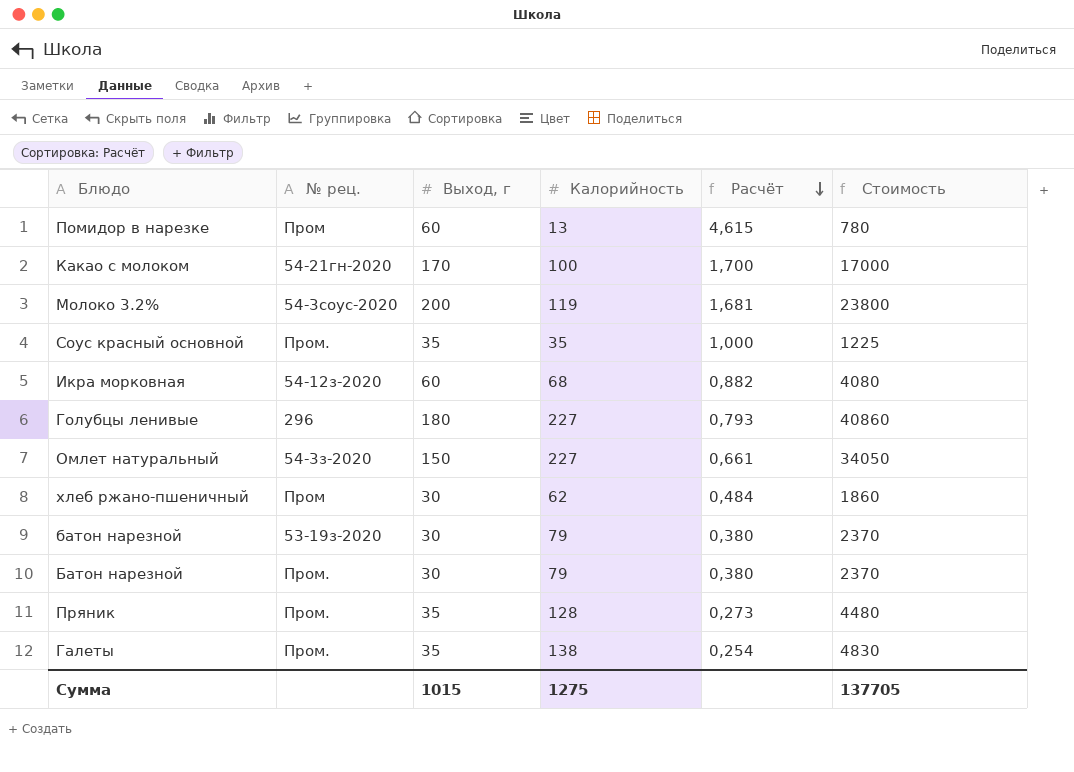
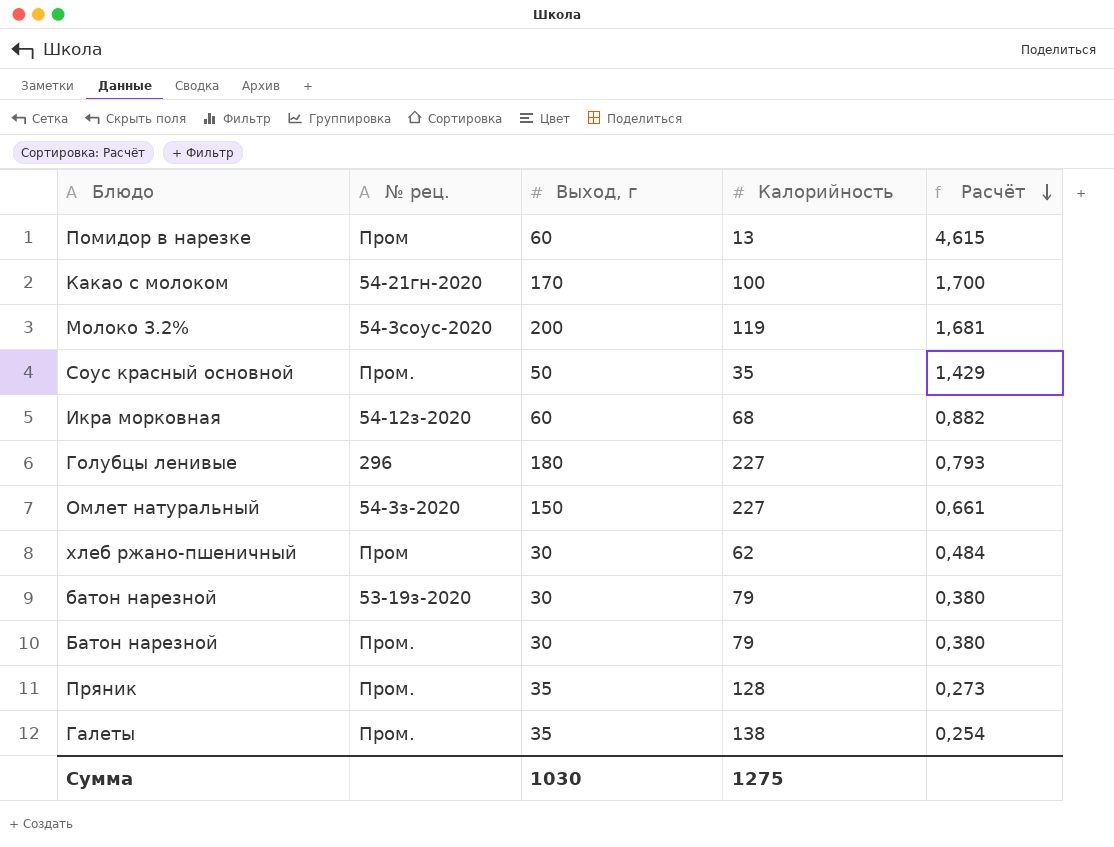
column Стоимость | formula: [Выход, г] * [Калорийность] -> none
Соус красный основной | Выход, г: 35 -> 50
Соус красный основной | Расчёт: 1,000 -> 1,429
Сумма | Выход, г: 1015 -> 1030

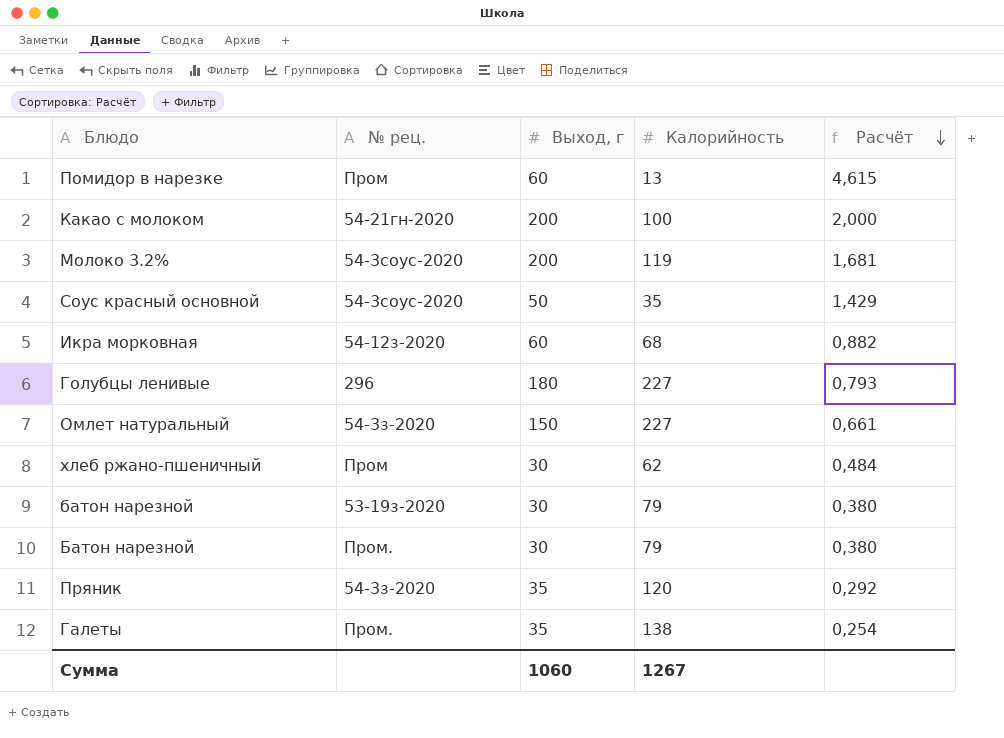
Какао с молоком | Выход, г: 170 -> 200
Какао с молоком | Расчёт: 1,700 -> 2,000
Соус красный основной | № рец.: Пром. -> 54-3соус-2020
Пряник | № рец.: Пром. -> 54-3з-2020
Пряник | Калорийность: 128 -> 120
Пряник | Расчёт: 0,273 -> 0,292
Сумма | Выход, г: 1030 -> 1060
Сумма | Калорийность: 1275 -> 1267

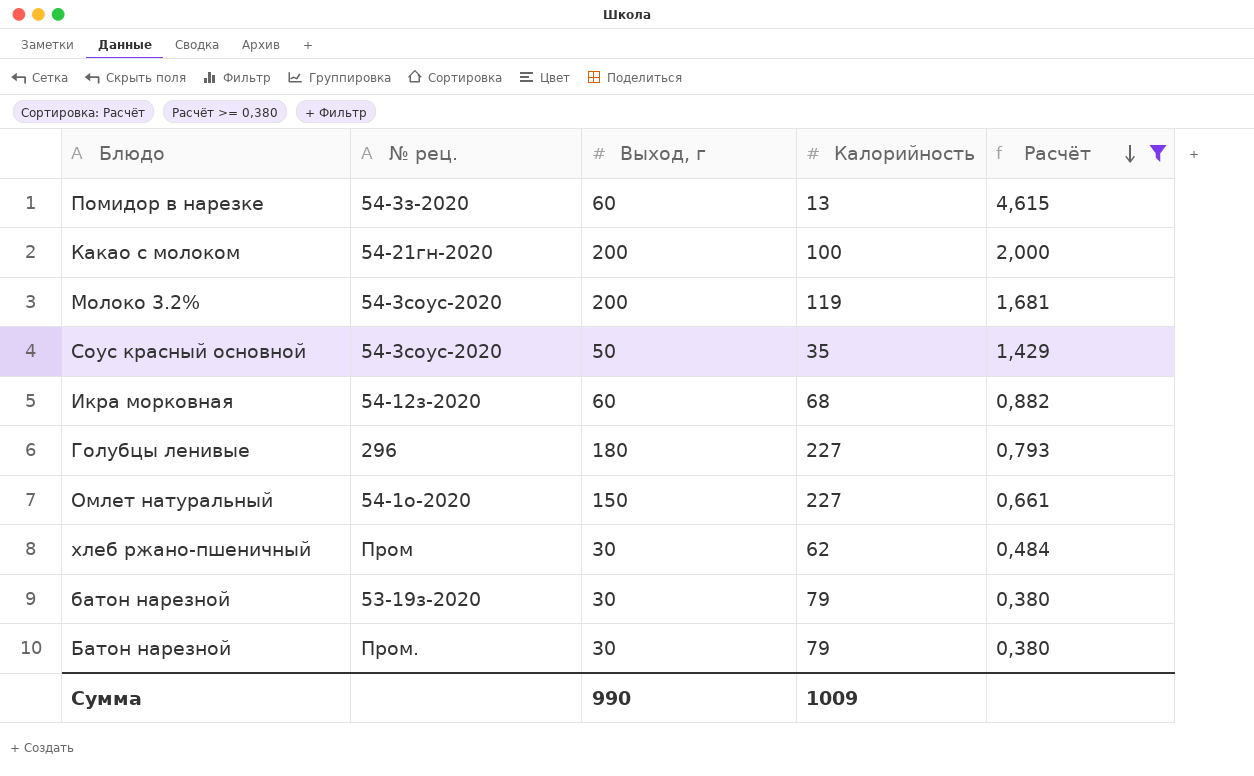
filter: none -> Расчёт >= 0,380
Помидор в нарезке | № рец.: Пром -> 54-3з-2020
Омлет натуральный | № рец.: 54-3з-2020 -> 54-1о-2020
Сумма | Выход, г: 1060 -> 990
Сумма | Калорийность: 1267 -> 1009

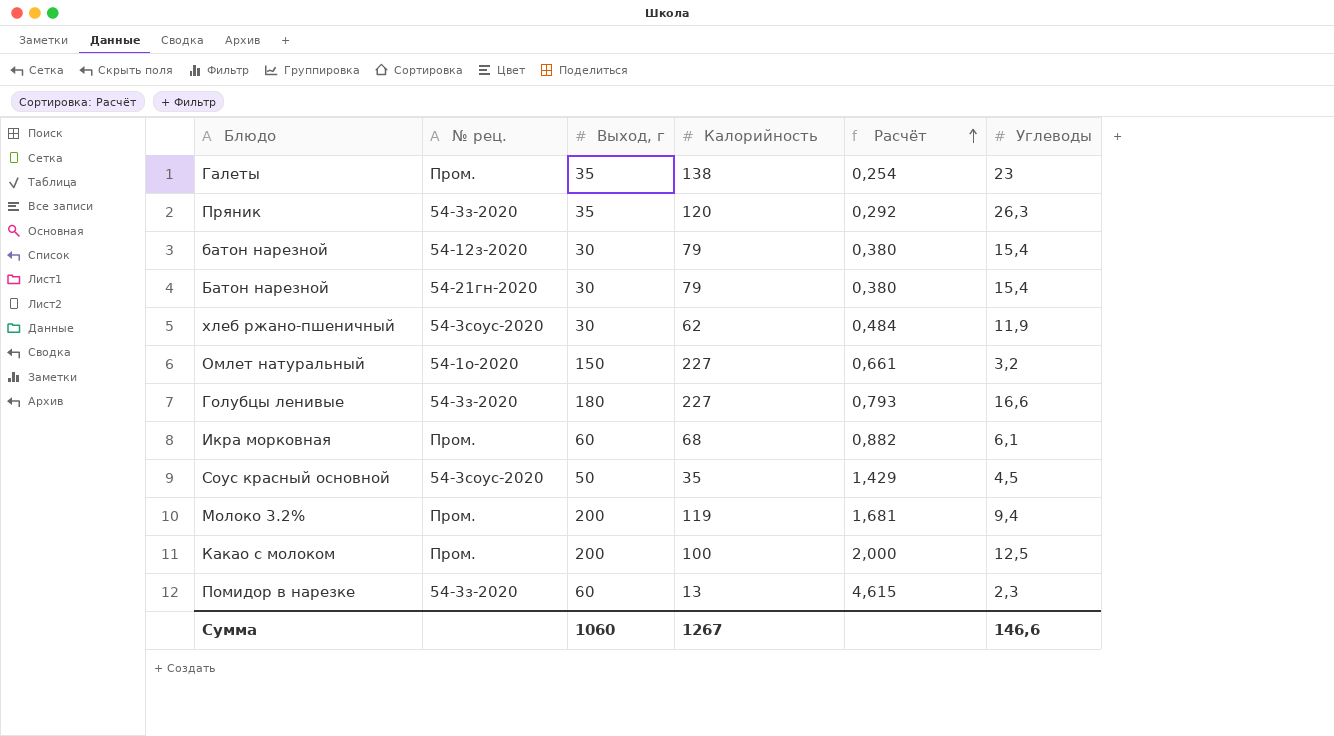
filter: Расчёт >= 0,380 -> none
row order: Расчёт descending -> Расчёт ascending
column Углеводы | position: none -> 6
батон нарезной | № рец.: 53-19з-2020 -> 54-12з-2020
Батон нарезной | № рец.: Пром. -> 54-21гн-2020
хлеб ржано-пшеничный | № рец.: Пром -> 54-3соус-2020
Голубцы ленивые | № рец.: 296 -> 54-3з-2020
Икра морковная | № рец.: 54-12з-2020 -> Пром.
Молоко 3.2% | № рец.: 54-3соус-2020 -> Пром.
Какао с молоком | № рец.: 54-21гн-2020 -> Пром.
Сумма | Выход, г: 990 -> 1060
Сумма | Калорийность: 1009 -> 1267

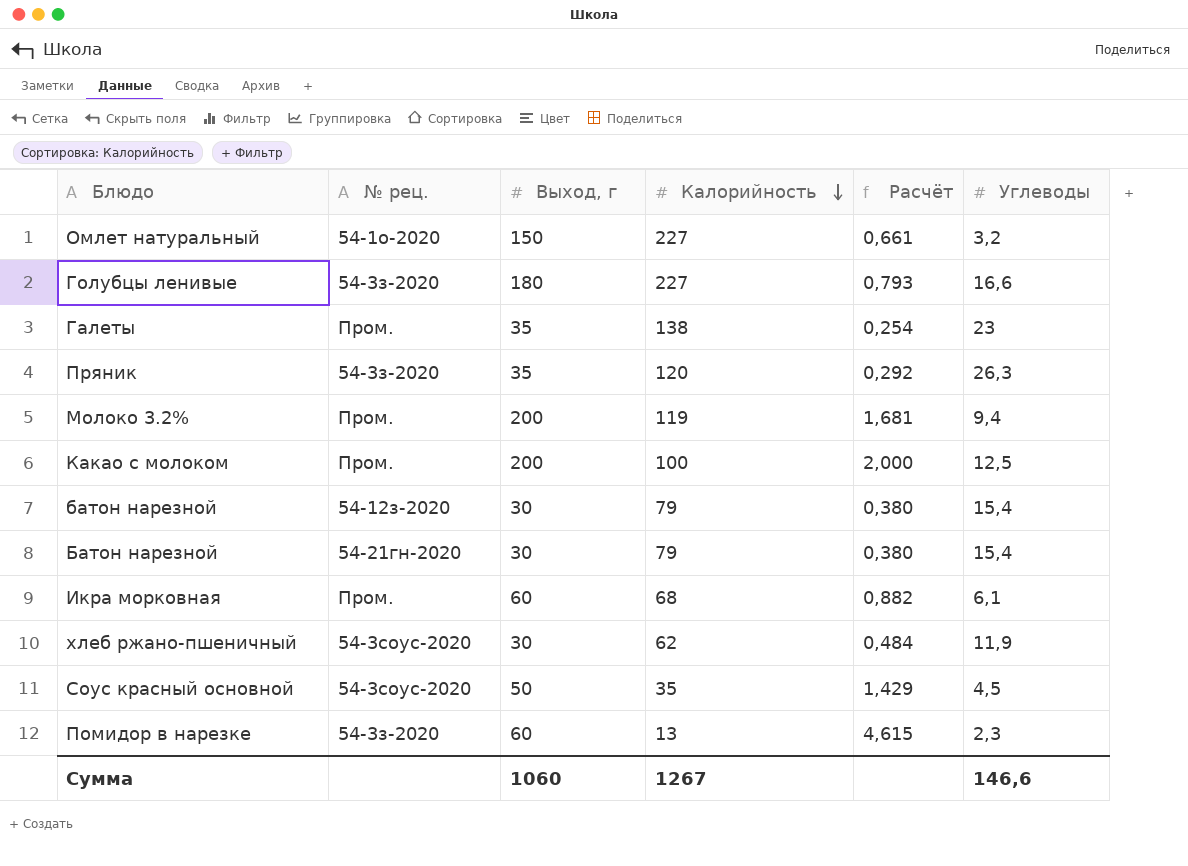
row order: Расчёт ascending -> Калорийность descending

